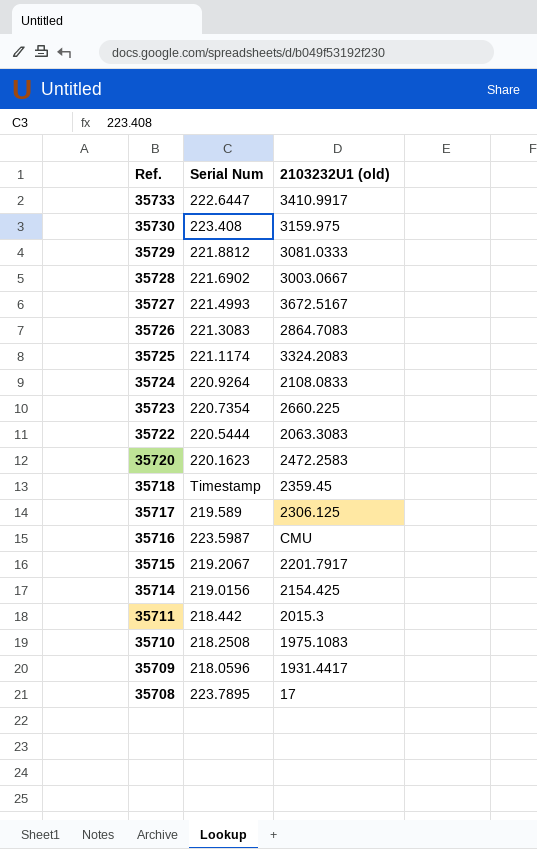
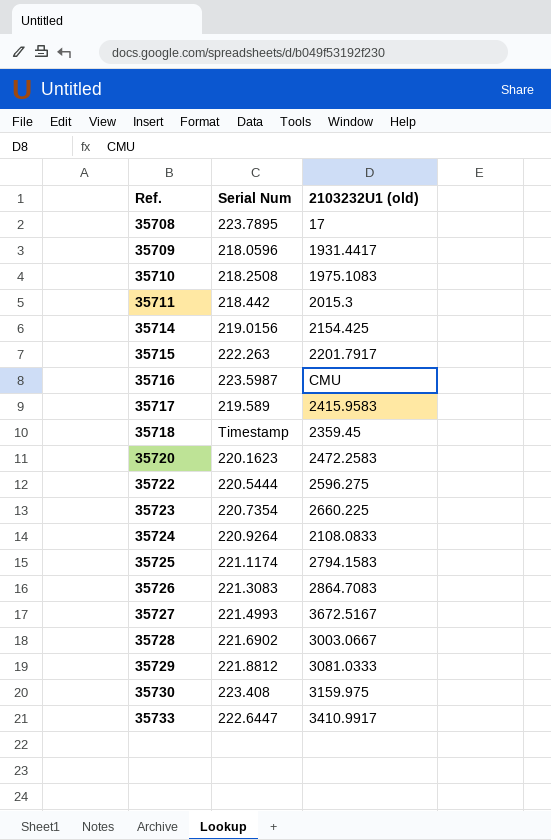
row order: Ref. descending -> Ref. ascending
35715 | Serial Num: 219.2067 -> 222.263
35717 | 2103232U1 (old): 2306.125 -> 2415.9583
35722 | 2103232U1 (old): 2063.3083 -> 2596.275
35725 | 2103232U1 (old): 3324.2083 -> 2794.1583

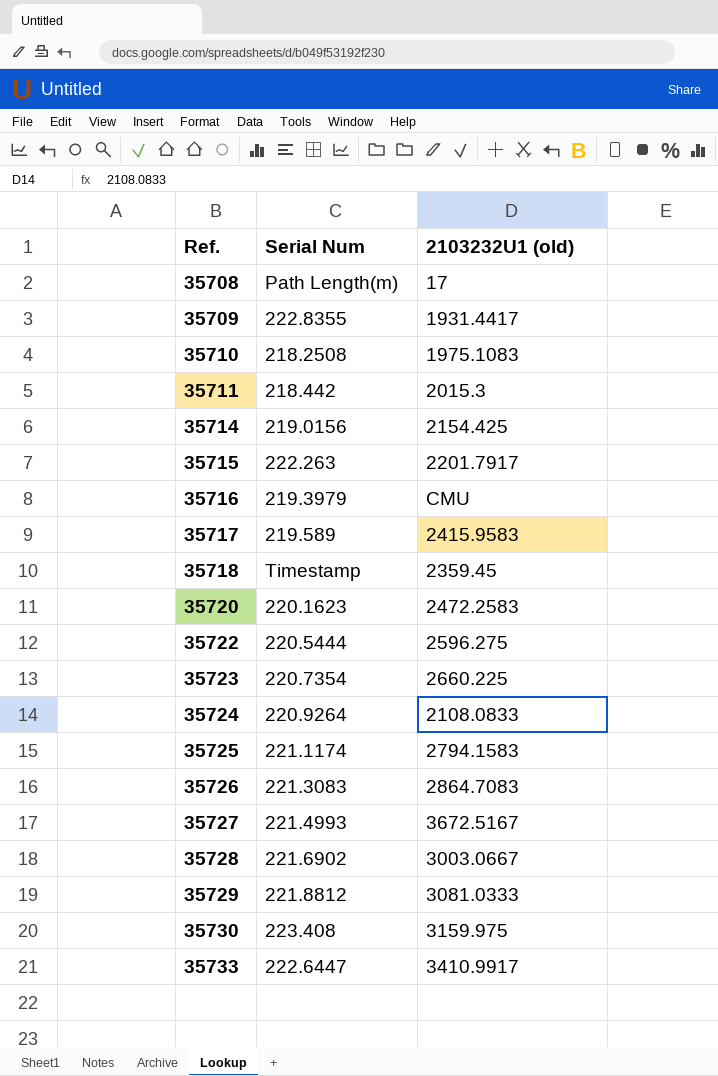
35708 | Serial Num: 223.7895 -> Path Length(m)
35709 | Serial Num: 218.0596 -> 222.8355
35716 | Serial Num: 223.5987 -> 219.3979

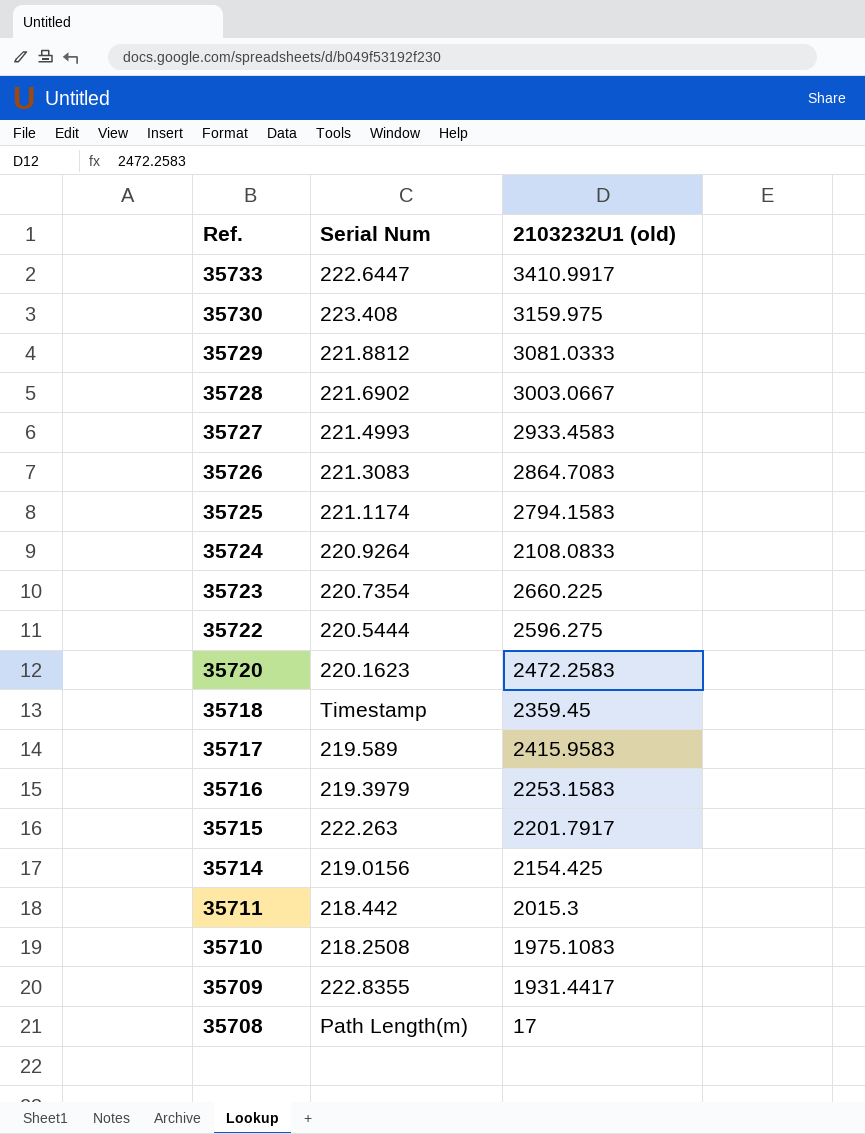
row order: Ref. ascending -> Ref. descending
35727 | 2103232U1 (old): 3672.5167 -> 2933.4583
35716 | 2103232U1 (old): CMU -> 2253.1583

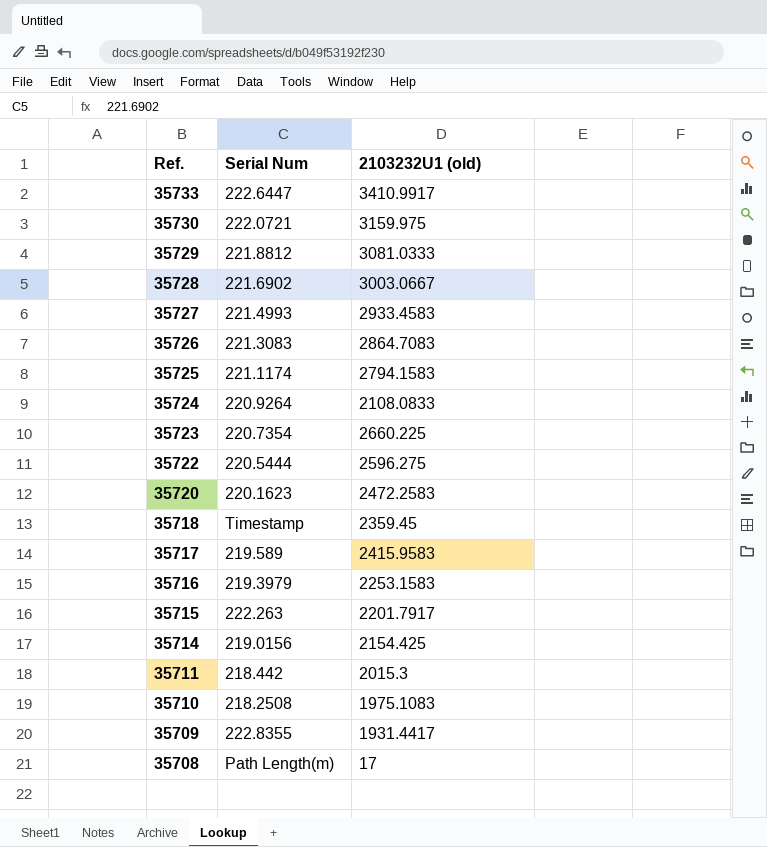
35730 | Serial Num: 223.408 -> 222.0721

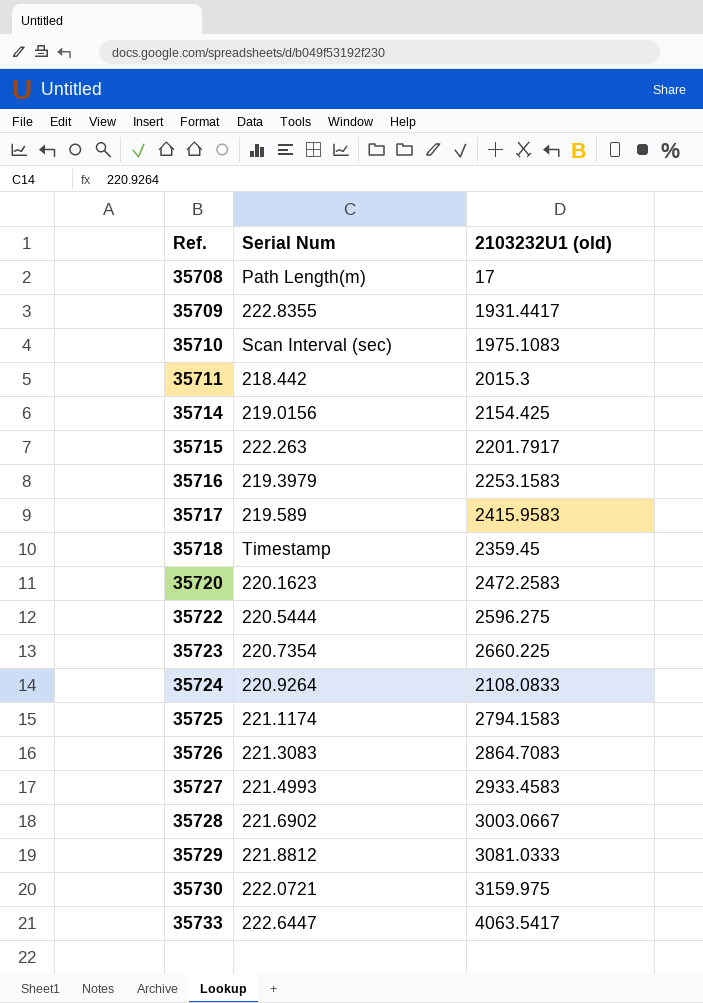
row order: Ref. descending -> Ref. ascending
35710 | Serial Num: 218.2508 -> Scan Interval (sec)
35733 | 2103232U1 (old): 3410.9917 -> 4063.5417

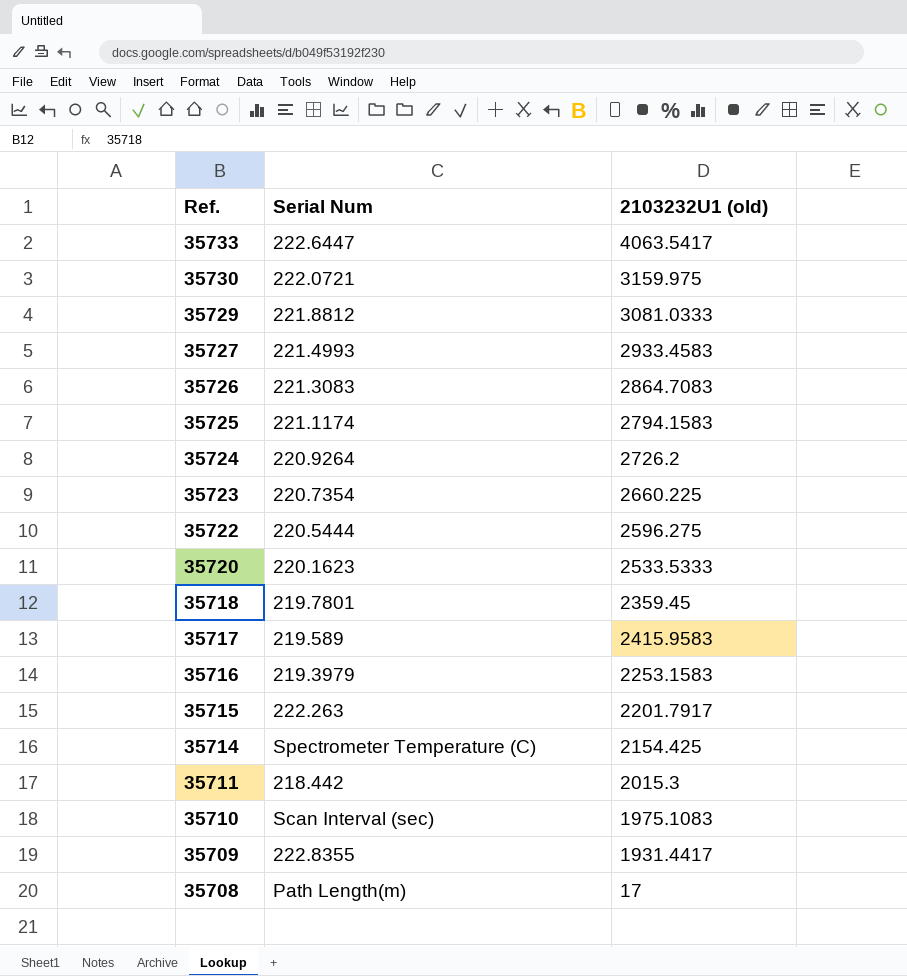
row order: Ref. ascending -> Ref. descending
row 35728: 221.6902 | 3003.0667 -> none
35724 | 2103232U1 (old): 2108.0833 -> 2726.2
35720 | 2103232U1 (old): 2472.2583 -> 2533.5333
35718 | Serial Num: Timestamp -> 219.7801
35714 | Serial Num: 219.0156 -> Spectrometer Temperature (C)

